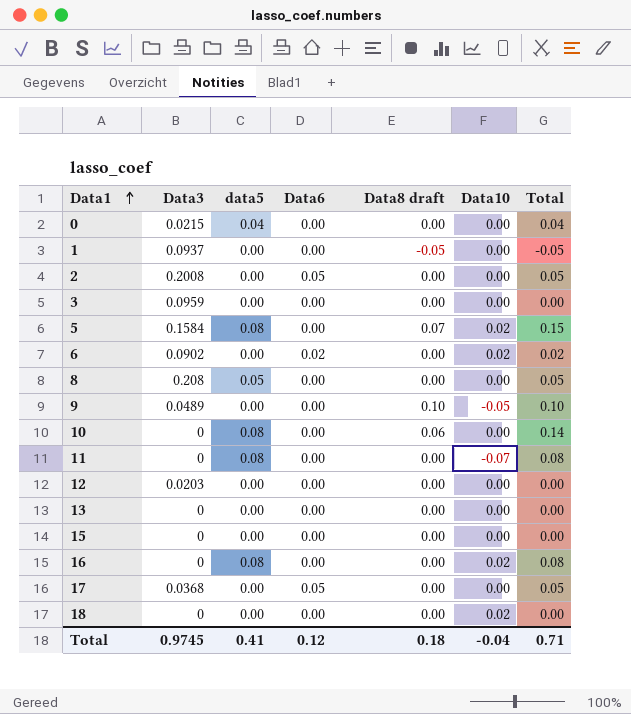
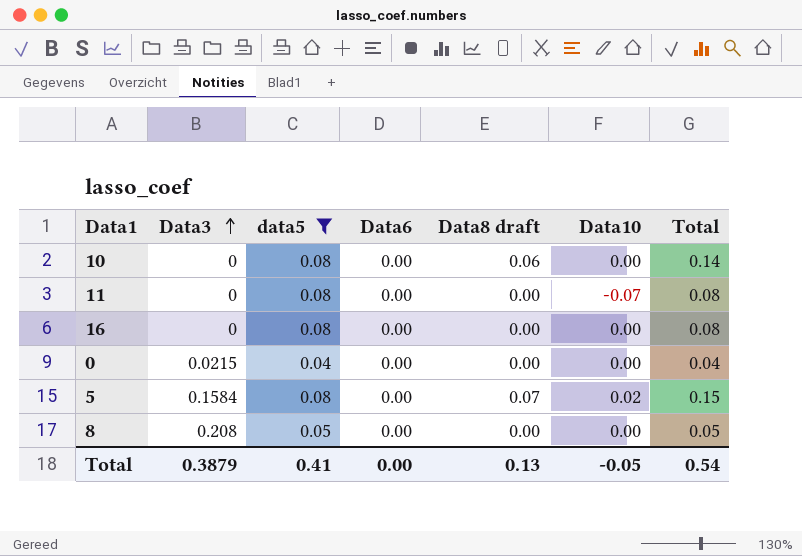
filter: none -> data5 != 0.00
row order: Data1 ascending -> Data3 ascending
16 | Data10: 0.02 -> 0.00
Total | Data3: 0.9745 -> 0.3879
Total | Data6: 0.12 -> 0.00
Total | Data8 draft: 0.18 -> 0.13
Total | Data10: -0.04 -> -0.05
Total | Total: 0.71 -> 0.54

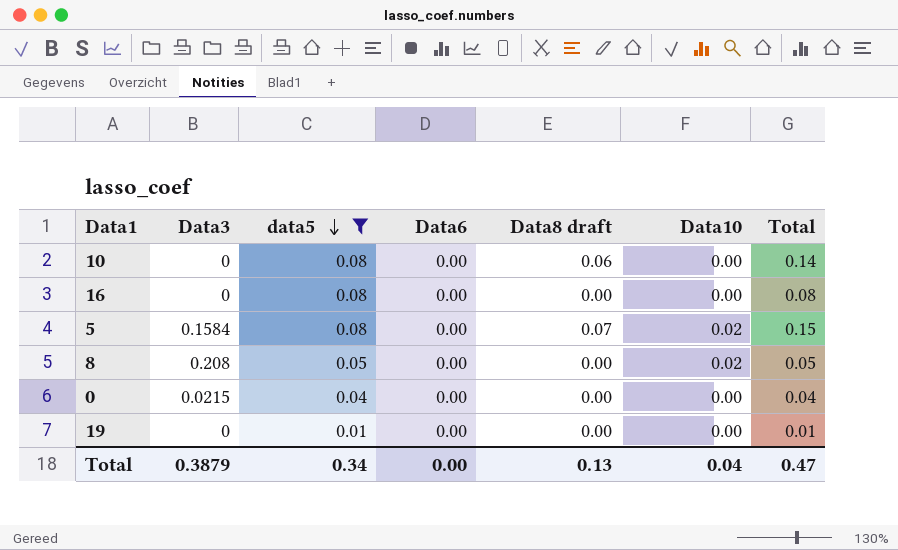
row order: Data3 ascending -> data5 descending
row 11: 0 | 0.08 | 0.00 | 0.00 | -0.07 | 0.08 -> none
8 | Data10: 0.00 -> 0.02
row 19: none -> 0 | 0.01 | 0.00 | 0.00 | 0.00 | 0.01
Total | data5: 0.41 -> 0.34
Total | Data10: -0.05 -> 0.04
Total | Total: 0.54 -> 0.47

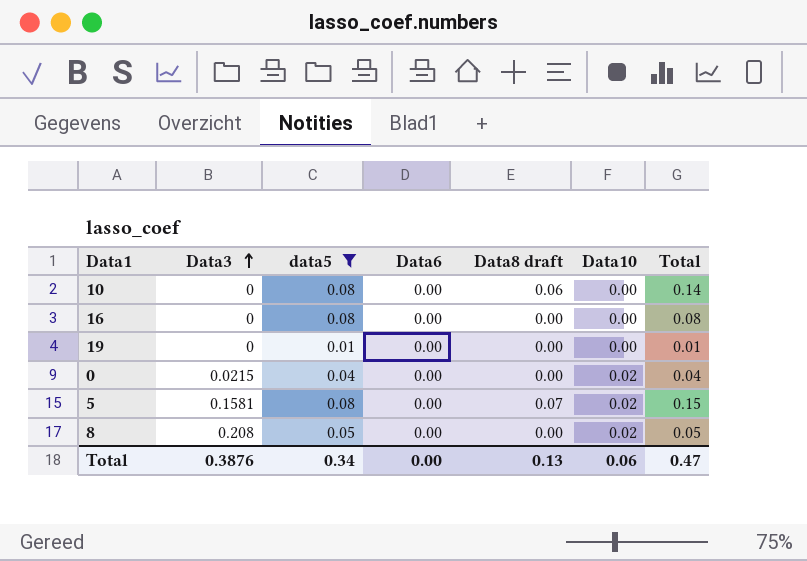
row order: data5 descending -> Data3 ascending
0 | Data10: 0.00 -> 0.02
5 | Data3: 0.1584 -> 0.1581
Total | Data3: 0.3879 -> 0.3876
Total | Data10: 0.04 -> 0.06

